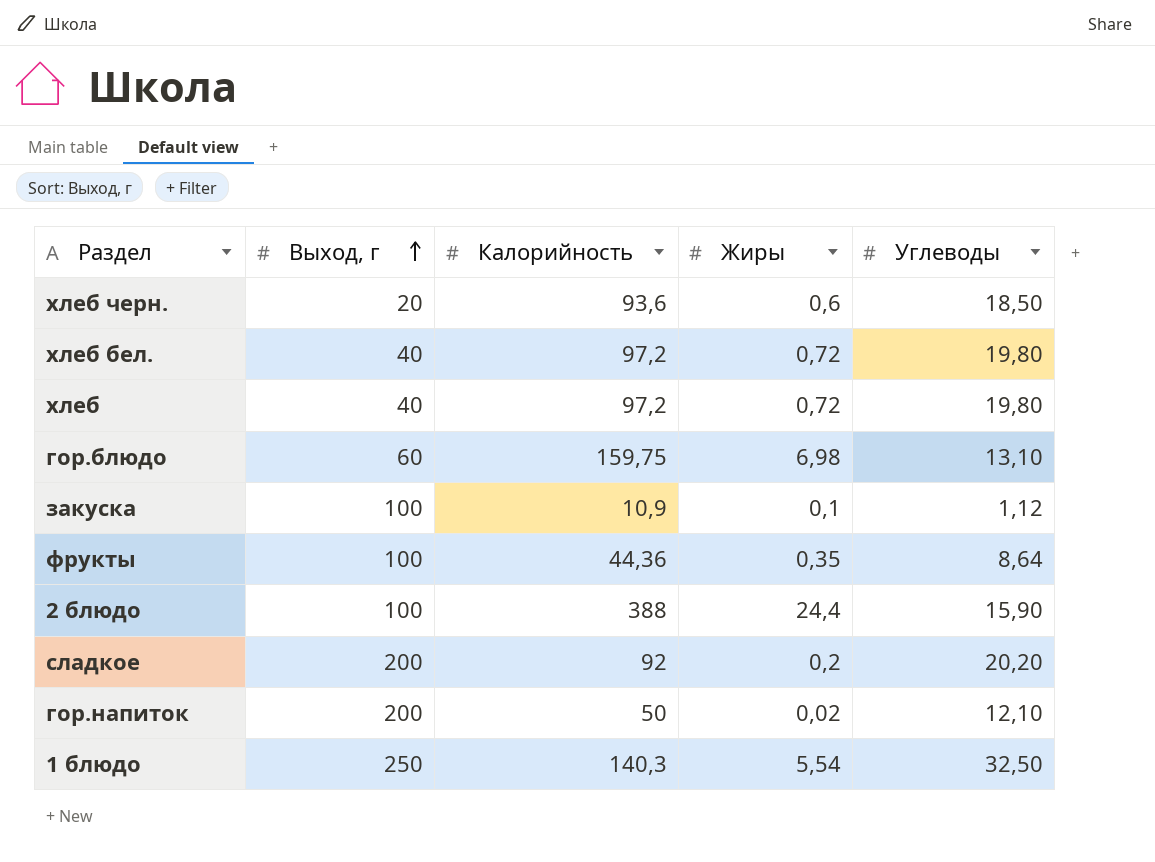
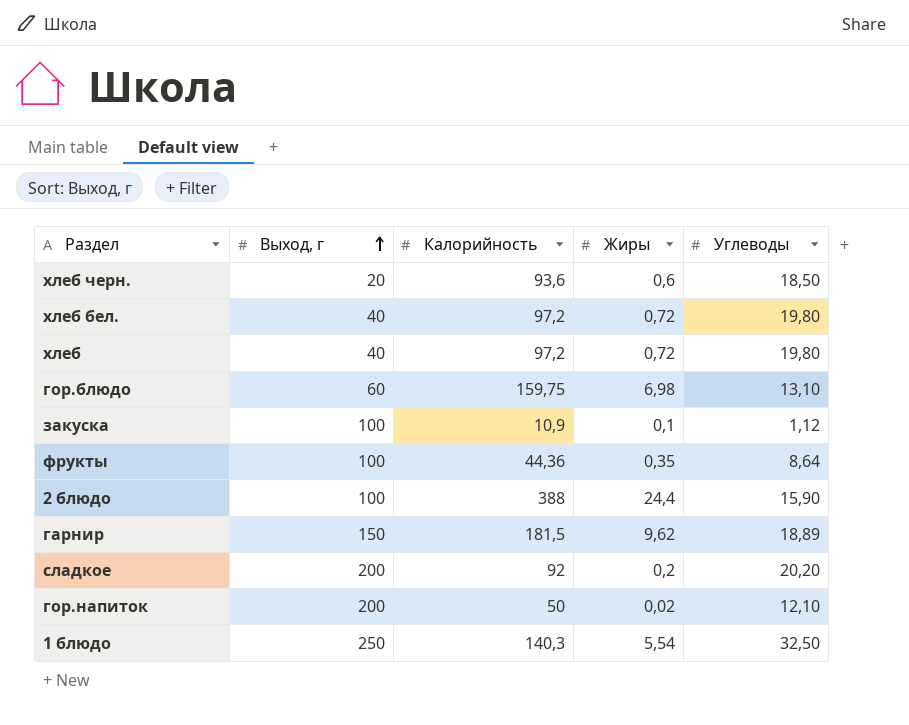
row гарнир: none -> 150 | 181,5 | 9,62 | 18,89

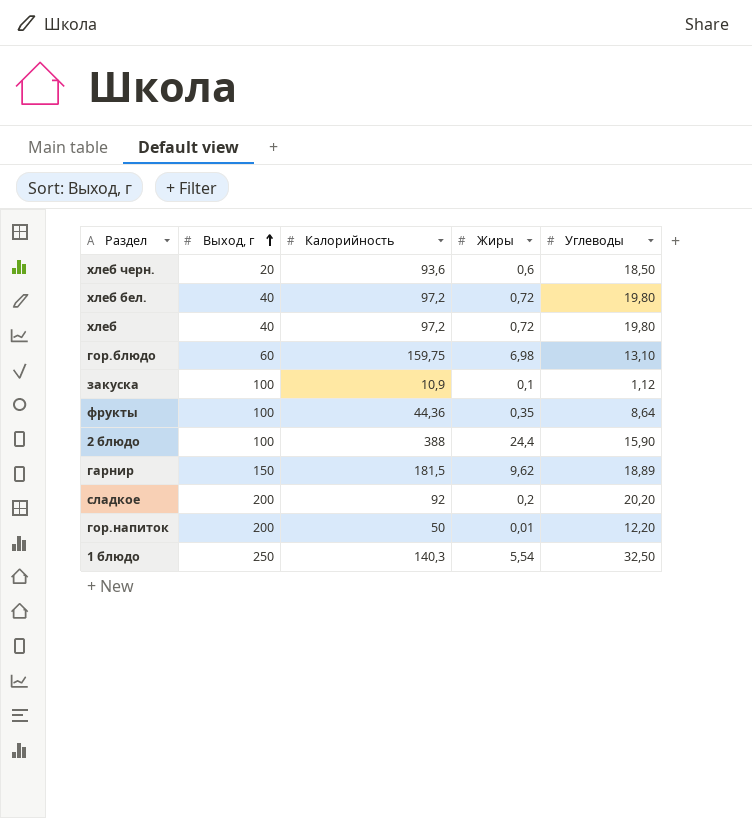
гор.напиток | Жиры: 0,02 -> 0,01
гор.напиток | Углеводы: 12,10 -> 12,20

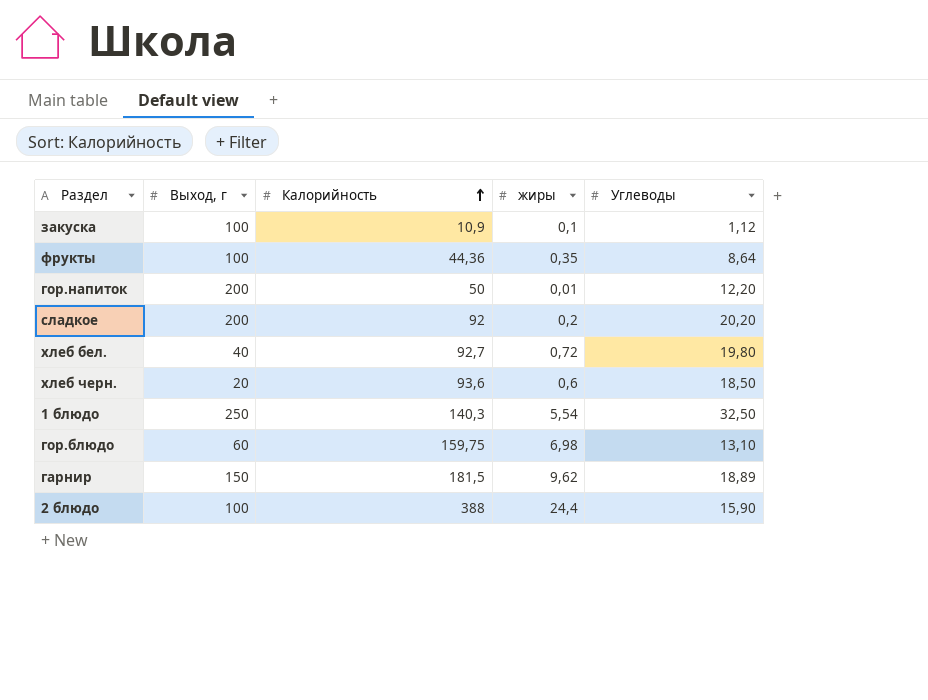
row order: Выход, г ascending -> Калорийность ascending
column name: Жиры -> жиры
row хлеб: 40 | 97,2 | 0,72 | 19,80 -> none
хлеб бел. | Калорийность: 97,2 -> 92,7

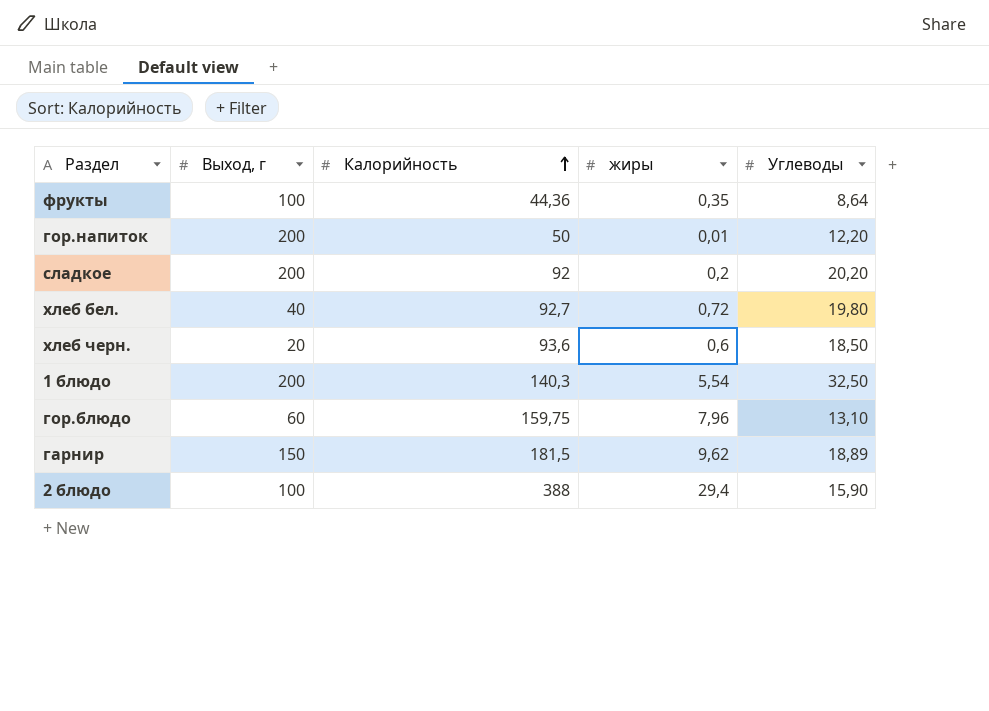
row закуска: 100 | 10,9 | 0,1 | 1,12 -> none
1 блюдо | Выход, г: 250 -> 200
гор.блюдо | жиры: 6,98 -> 7,96
2 блюдо | жиры: 24,4 -> 29,4

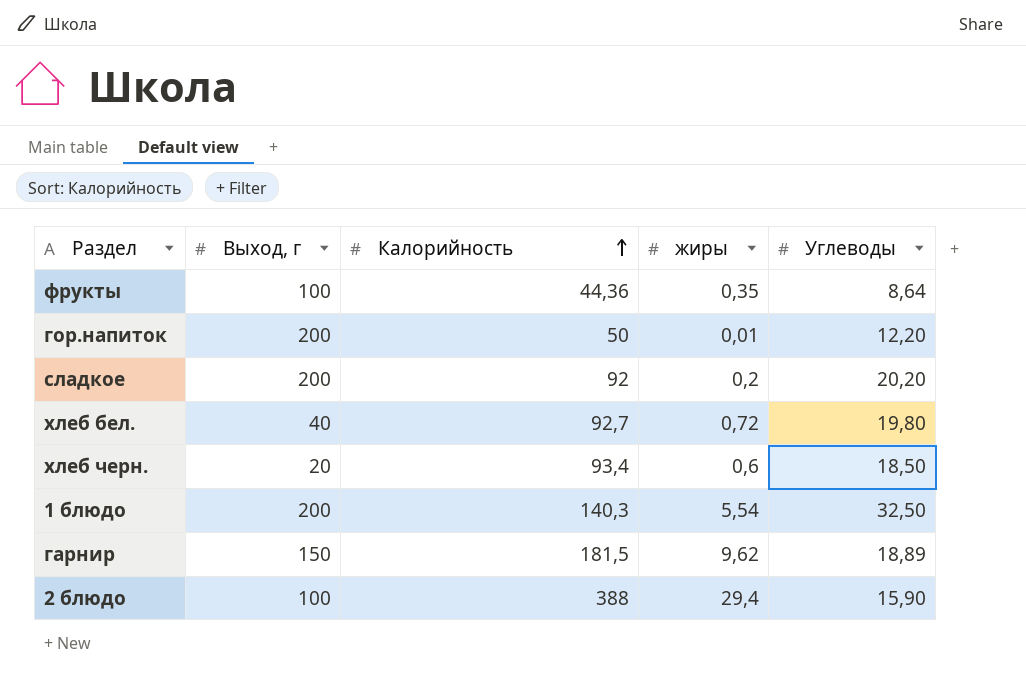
row гор.блюдо: 60 | 159,75 | 7,96 | 13,10 -> none
хлеб черн. | Калорийность: 93,6 -> 93,4

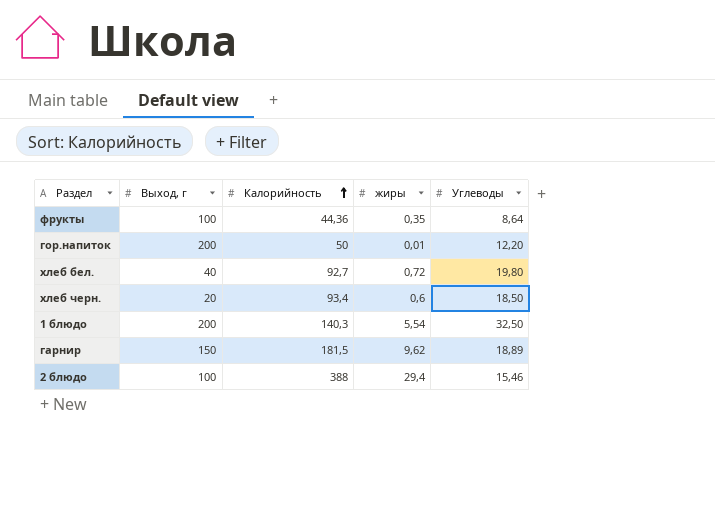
row сладкое: 200 | 92 | 0,2 | 20,20 -> none
2 блюдо | Углеводы: 15,90 -> 15,46

